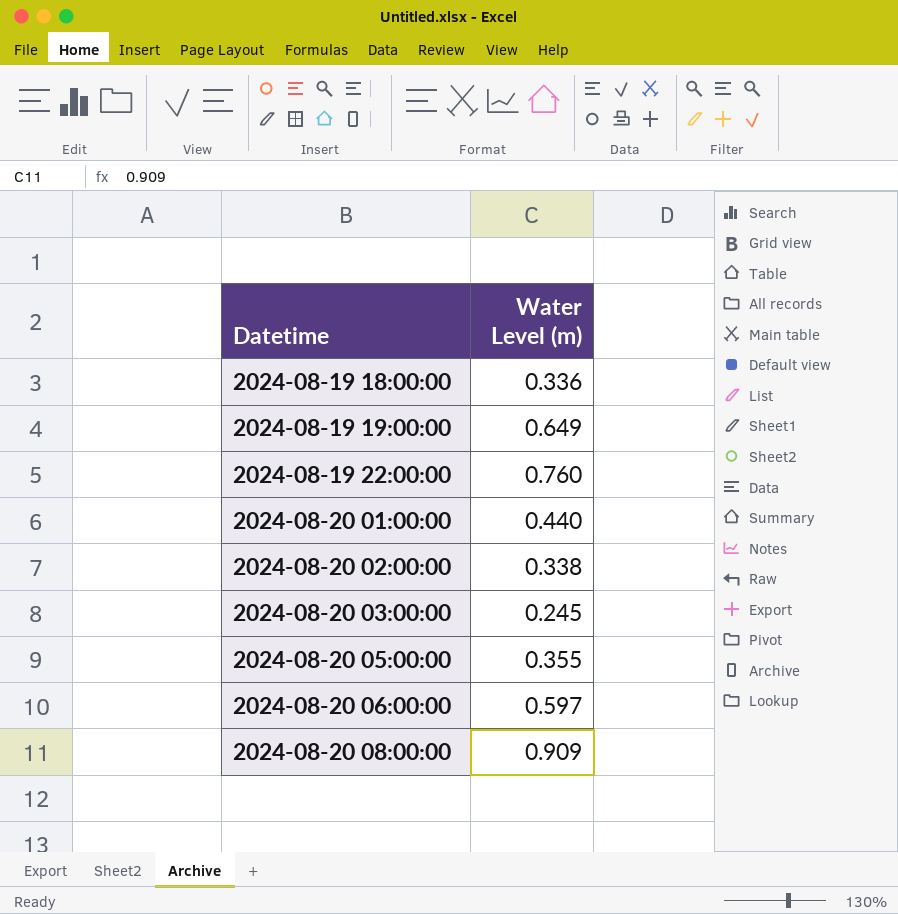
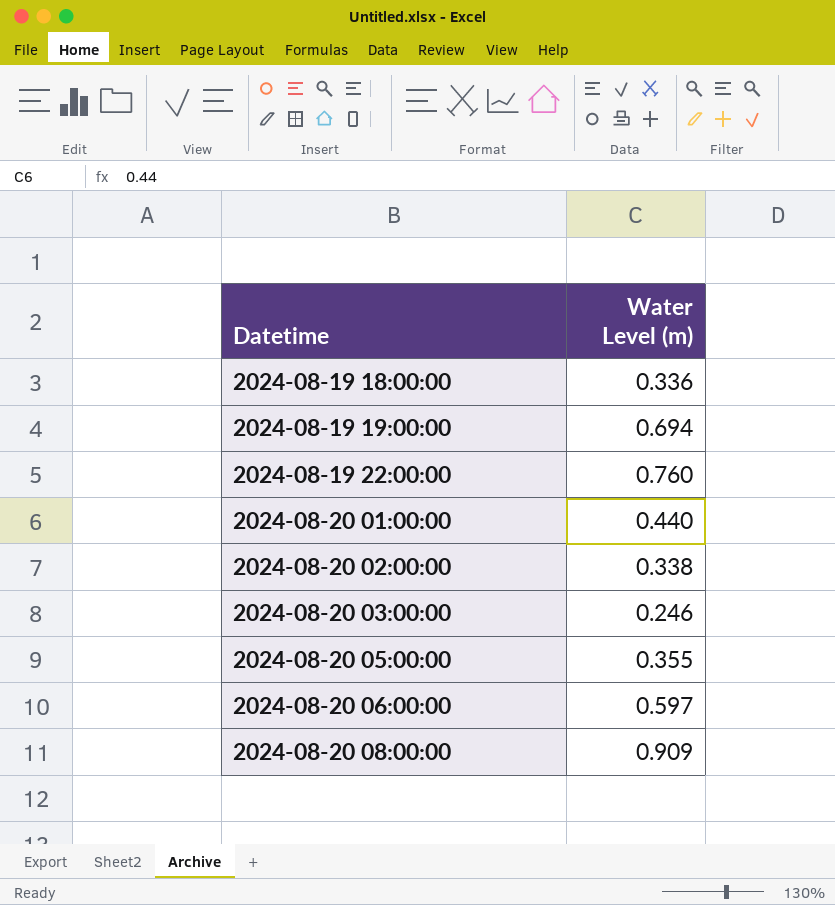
2024-08-19 19:00:00 | Water Level (m): 0.649 -> 0.694
2024-08-20 03:00:00 | Water Level (m): 0.245 -> 0.246

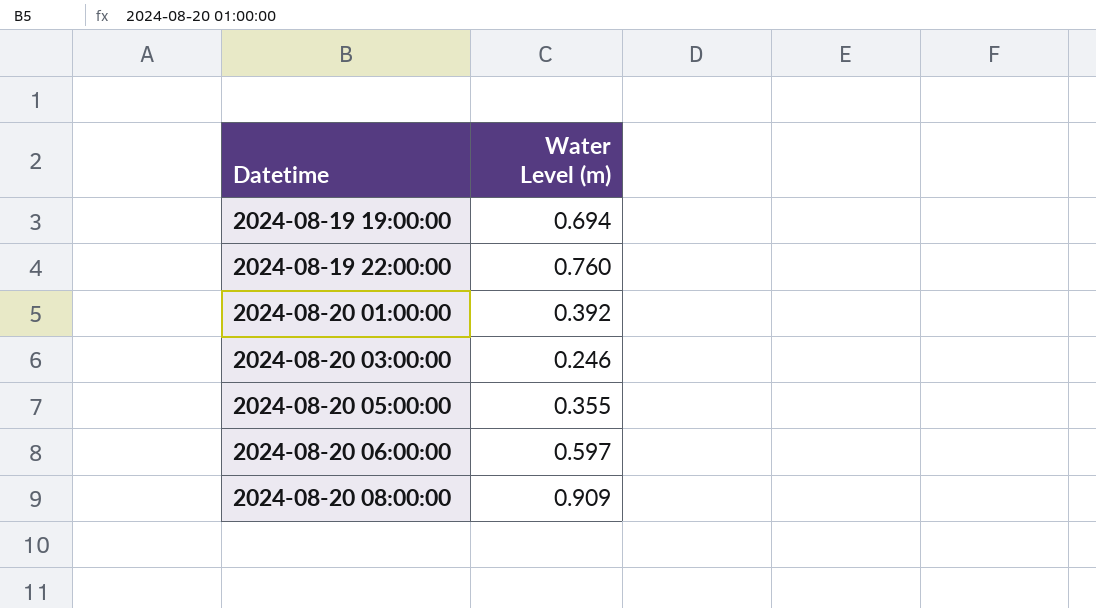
row 2024-08-19 18:00:00: 0.336 -> none
row 2024-08-20 02:00:00: 0.338 -> none
2024-08-20 01:00:00 | Water Level (m): 0.440 -> 0.392

